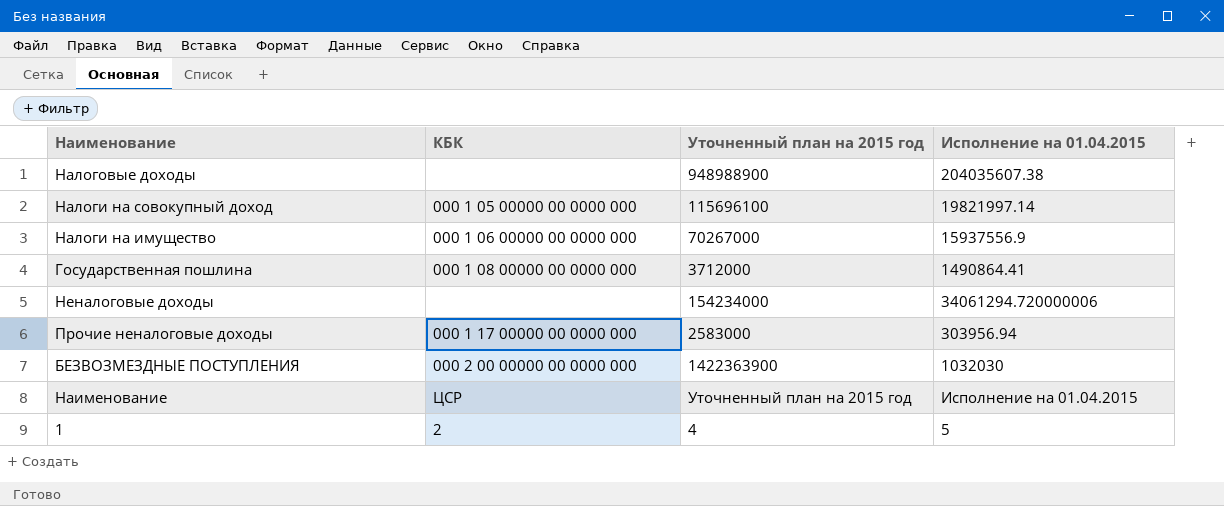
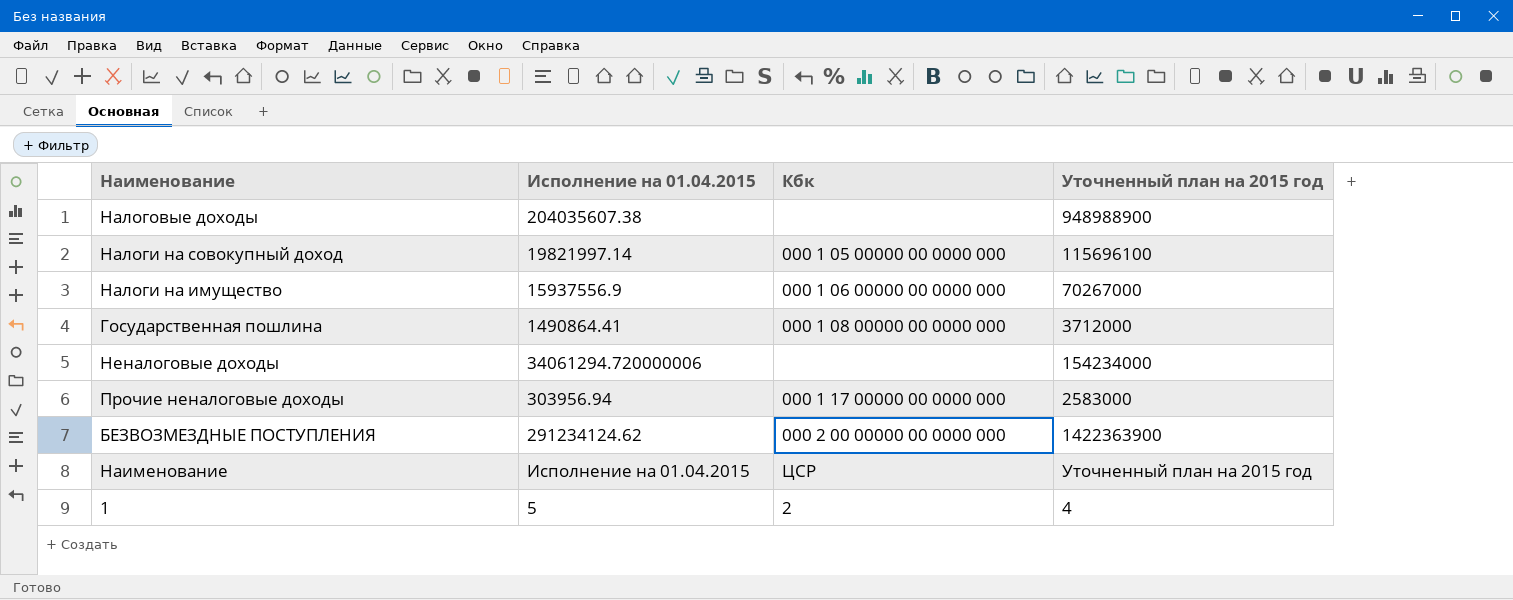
column Исполнение на 01.04.2015 | position: 4 -> 2
column name: КБК -> Кбк
БЕЗВОЗМЕЗДНЫЕ ПОСТУПЛЕНИЯ | Исполнение на 01.04.2015: 1032030 -> 291234124.62

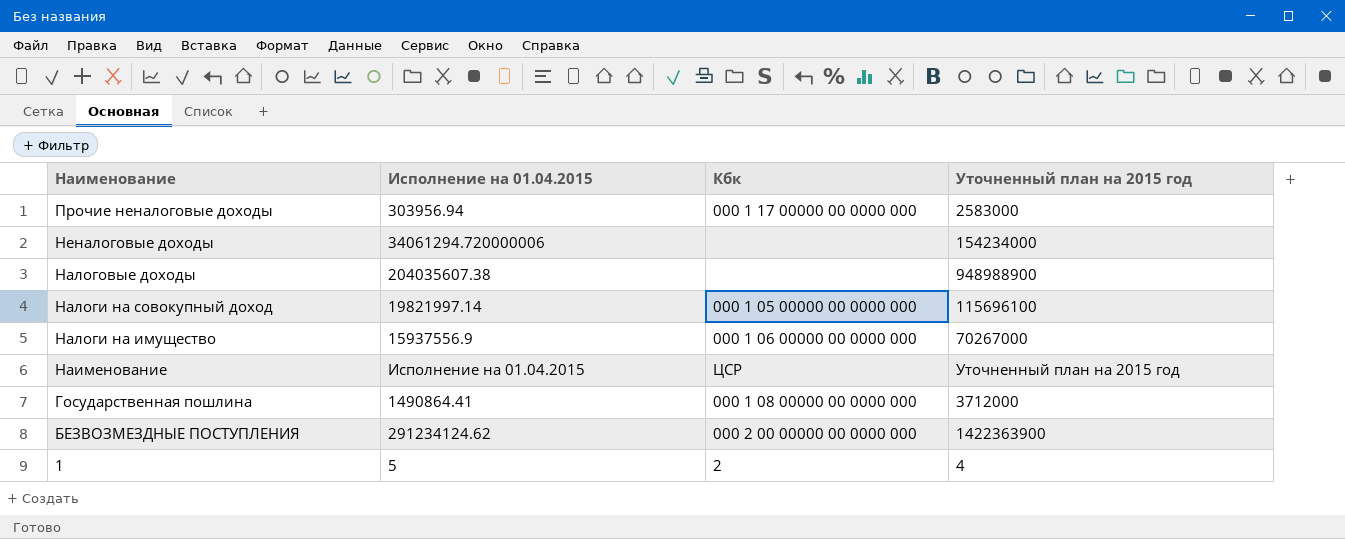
row order: none -> Наименование descending

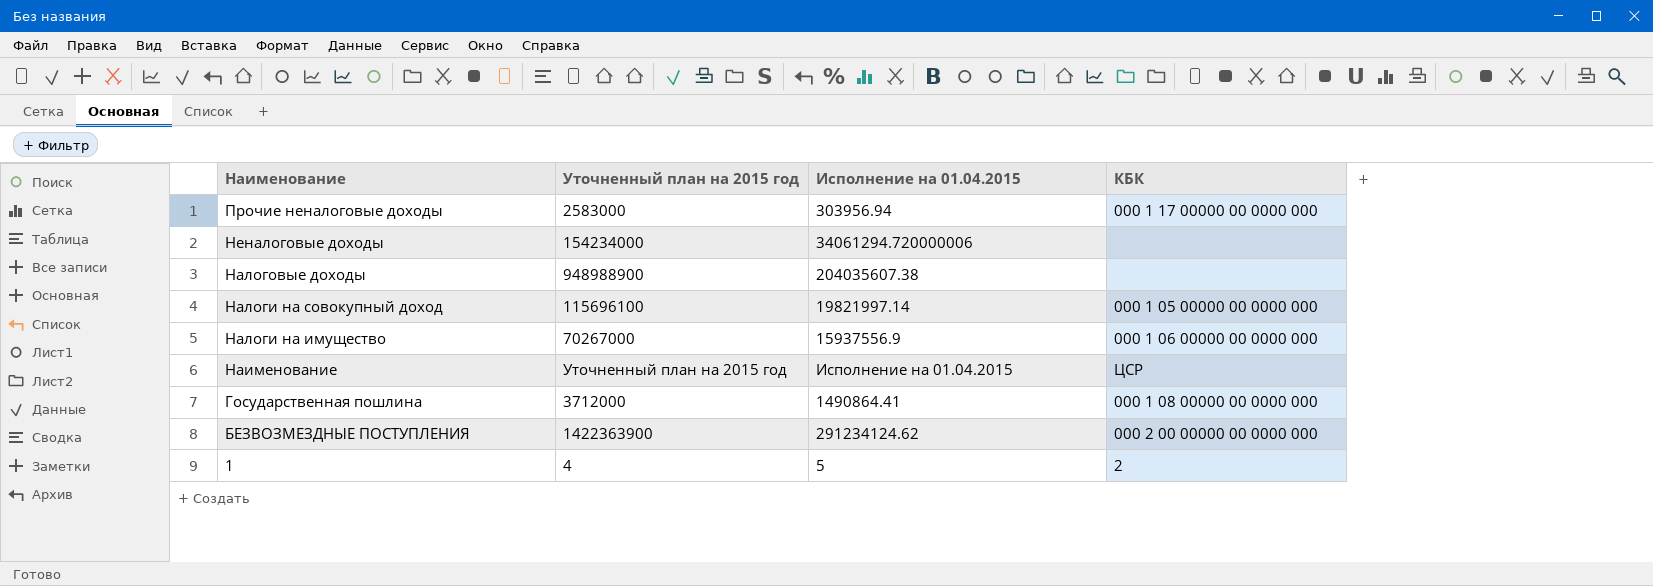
column Уточненный план на 2015 год | position: 4 -> 2
column name: Кбк -> КБК

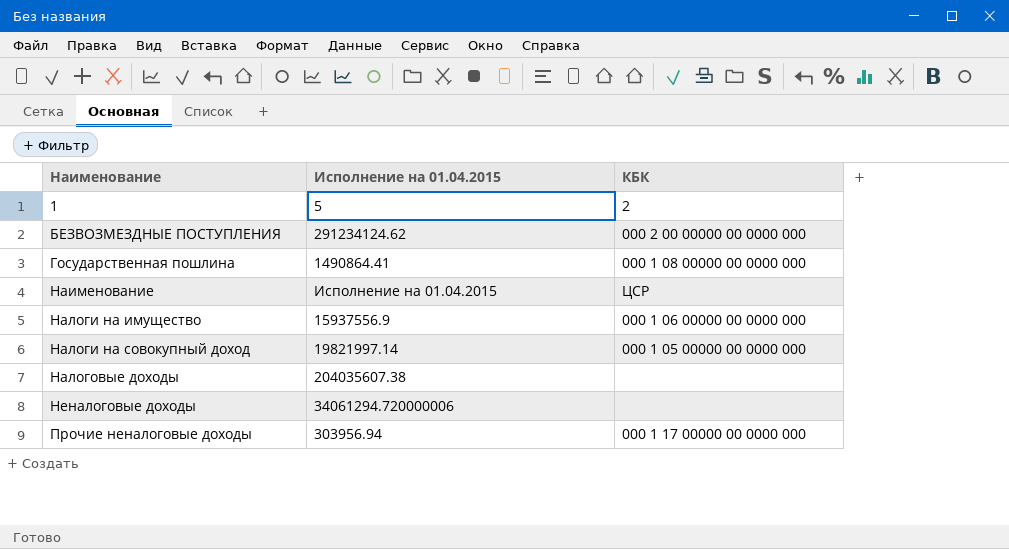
row order: Наименование descending -> Наименование ascending
column Уточненный план на 2015 год | position: 2 -> none

